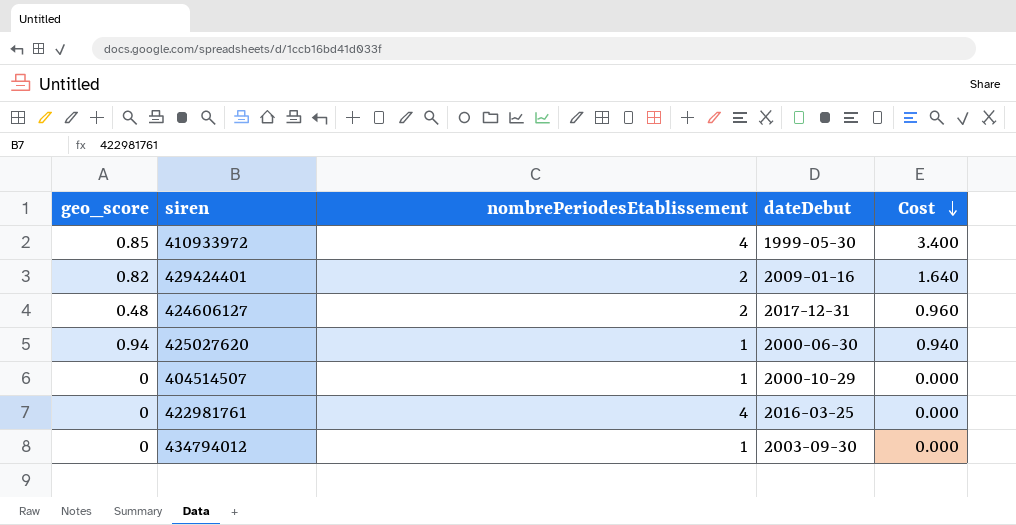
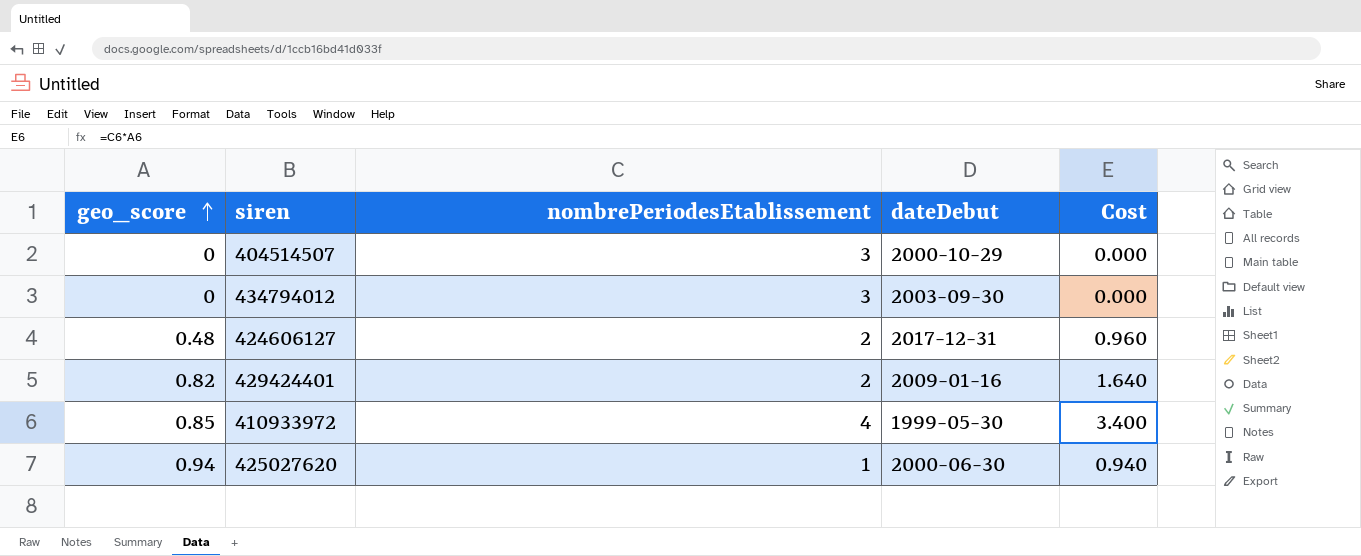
row order: Cost descending -> geo_score ascending
row 422981761: 0 | 4 | 2016-03-25 | 0.000 -> none
404514507 | nombrePeriodesEtablissement: 1 -> 3
434794012 | nombrePeriodesEtablissement: 1 -> 3

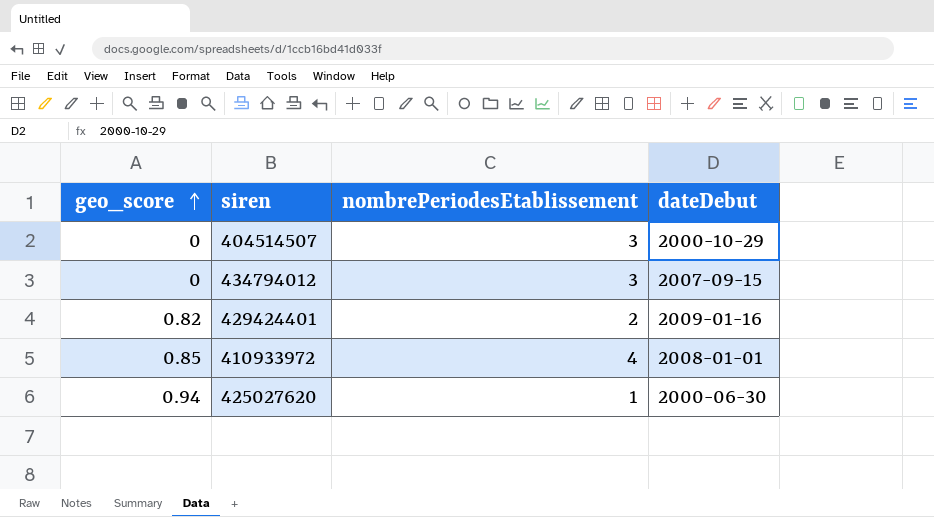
column Cost | formula: [geo_score] * [nombrePeriodesEtablissement] -> none
row 424606127: 0.48 | 2 | 2017-12-31 | 0.960 -> none
434794012 | dateDebut: 2003-09-30 -> 2007-09-15
410933972 | dateDebut: 1999-05-30 -> 2008-01-01

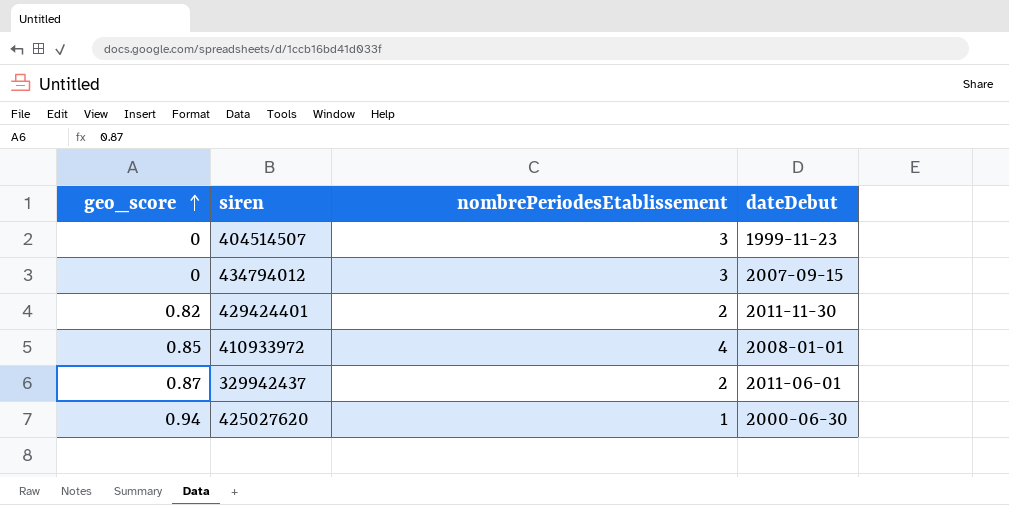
404514507 | dateDebut: 2000-10-29 -> 1999-11-23
429424401 | dateDebut: 2009-01-16 -> 2011-11-30
row 329942437: none -> 0.87 | 2 | 2011-06-01

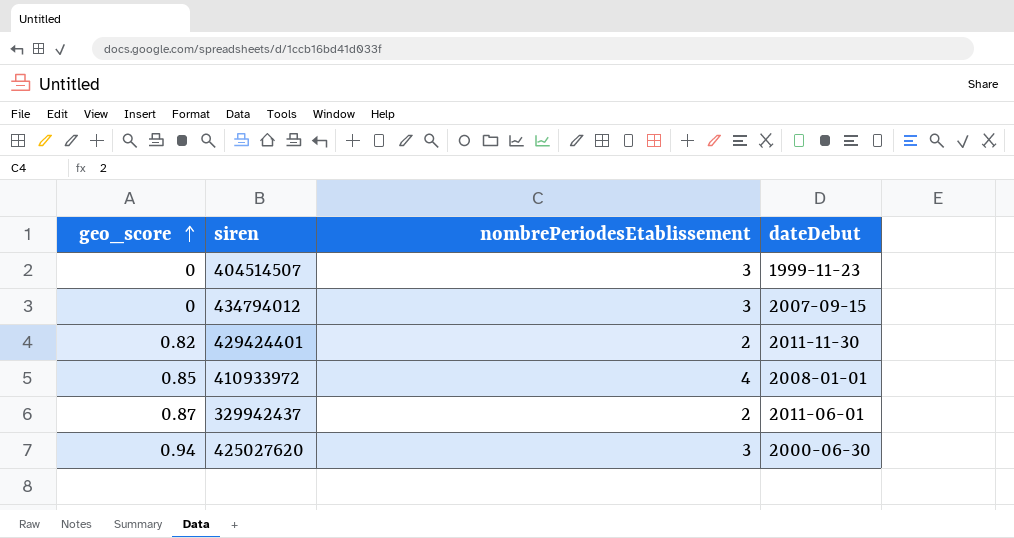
425027620 | nombrePeriodesEtablissement: 1 -> 3

